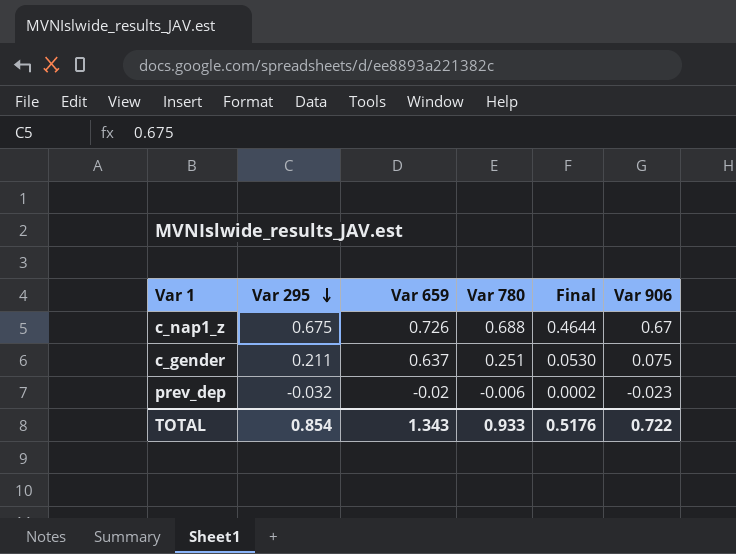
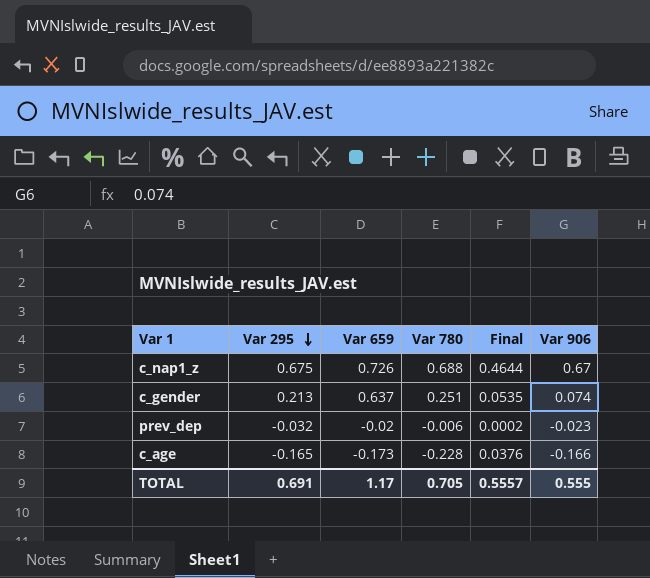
c_gender | Var 295: 0.211 -> 0.213
c_gender | Final: 0.0530 -> 0.0535
c_gender | Var 906: 0.075 -> 0.074
row c_age: none -> -0.165 | -0.173 | -0.228 | 0.0376 | -0.166
TOTAL | Var 295: 0.854 -> 0.691
TOTAL | Var 659: 1.343 -> 1.17
TOTAL | Var 780: 0.933 -> 0.705
TOTAL | Final: 0.5176 -> 0.5557
TOTAL | Var 906: 0.722 -> 0.555

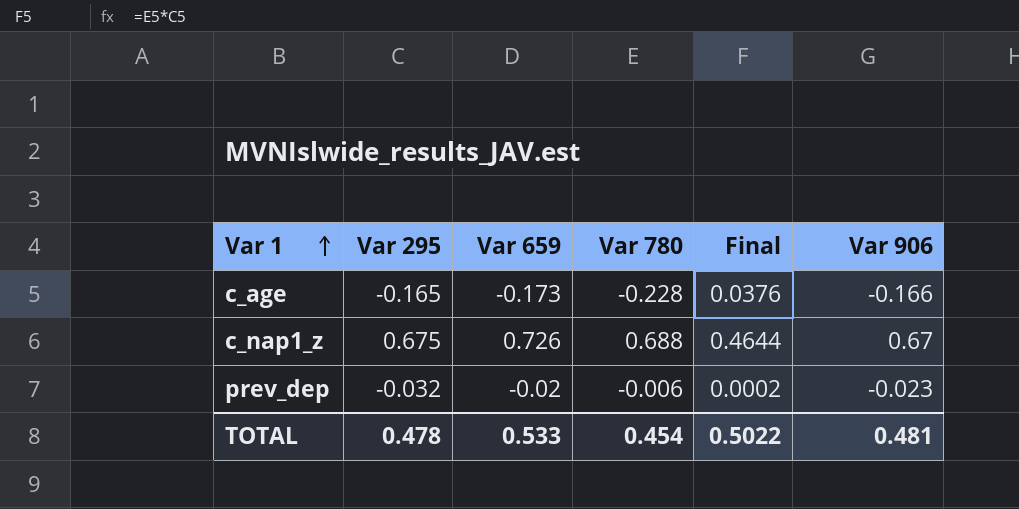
row order: Var 295 descending -> Var 1 ascending
row c_gender: 0.213 | 0.637 | 0.251 | 0.0535 | 0.074 -> none
TOTAL | Var 295: 0.691 -> 0.478
TOTAL | Var 659: 1.17 -> 0.533
TOTAL | Var 780: 0.705 -> 0.454
TOTAL | Final: 0.5557 -> 0.5022
TOTAL | Var 906: 0.555 -> 0.481

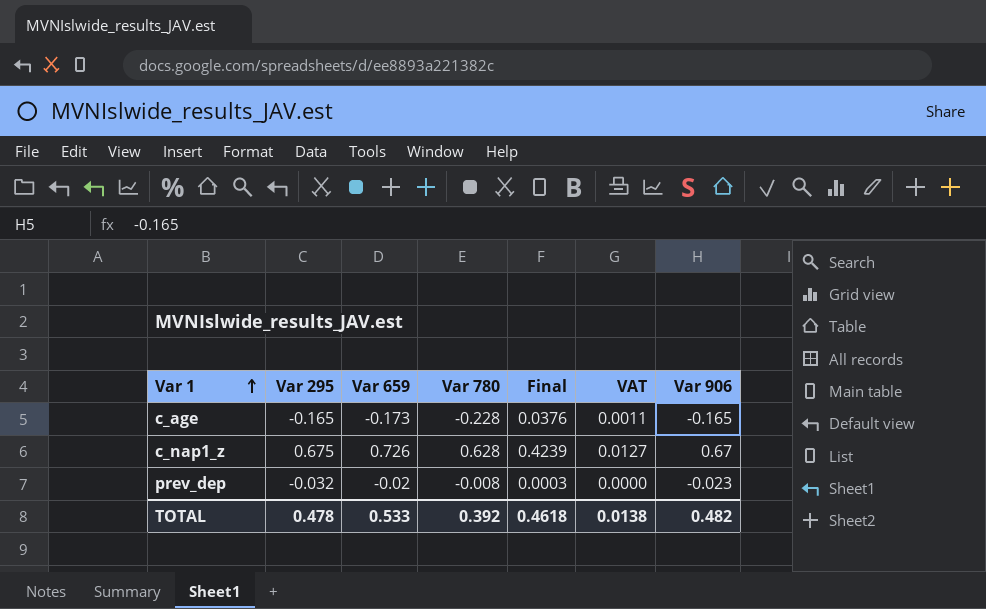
column VAT | formula: none -> [Final] * 0.03
c_age | Var 906: -0.166 -> -0.165
c_nap1_z | Var 780: 0.688 -> 0.628
c_nap1_z | Final: 0.4644 -> 0.4239
prev_dep | Var 780: -0.006 -> -0.008
prev_dep | Final: 0.0002 -> 0.0003
TOTAL | Var 780: 0.454 -> 0.392
TOTAL | Final: 0.5022 -> 0.4618
TOTAL | Var 906: 0.481 -> 0.482

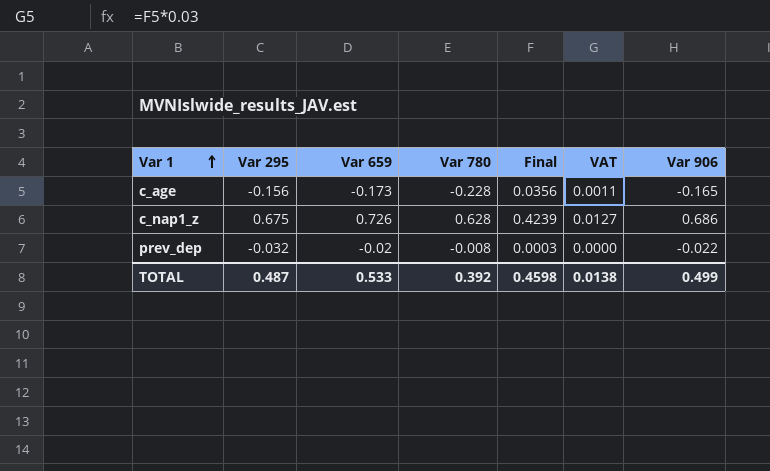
c_age | Var 295: -0.165 -> -0.156
c_age | Final: 0.0376 -> 0.0356
c_nap1_z | Var 906: 0.67 -> 0.686
prev_dep | Var 906: -0.023 -> -0.022
TOTAL | Var 295: 0.478 -> 0.487
TOTAL | Final: 0.4618 -> 0.4598
TOTAL | Var 906: 0.482 -> 0.499

